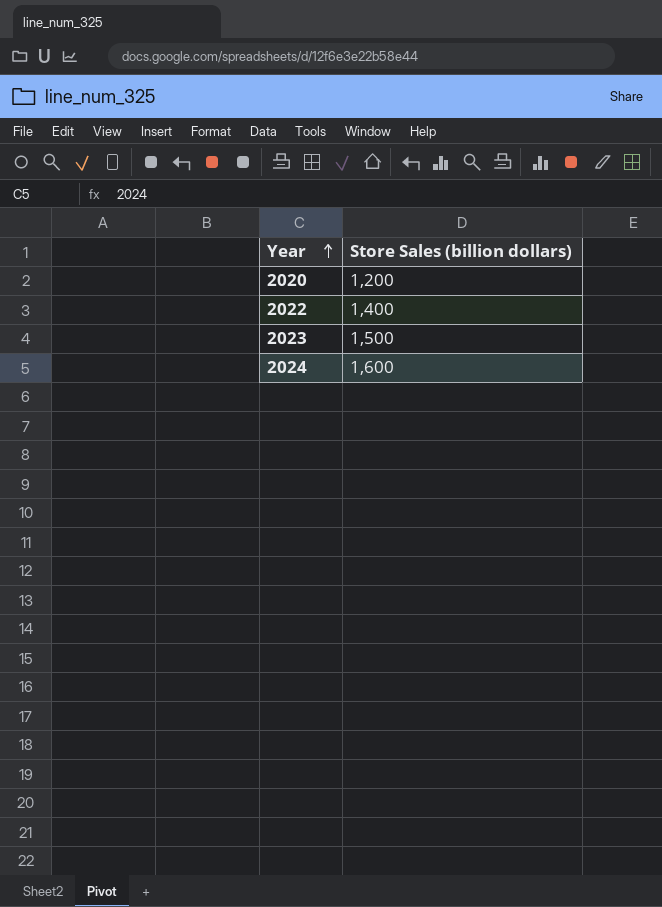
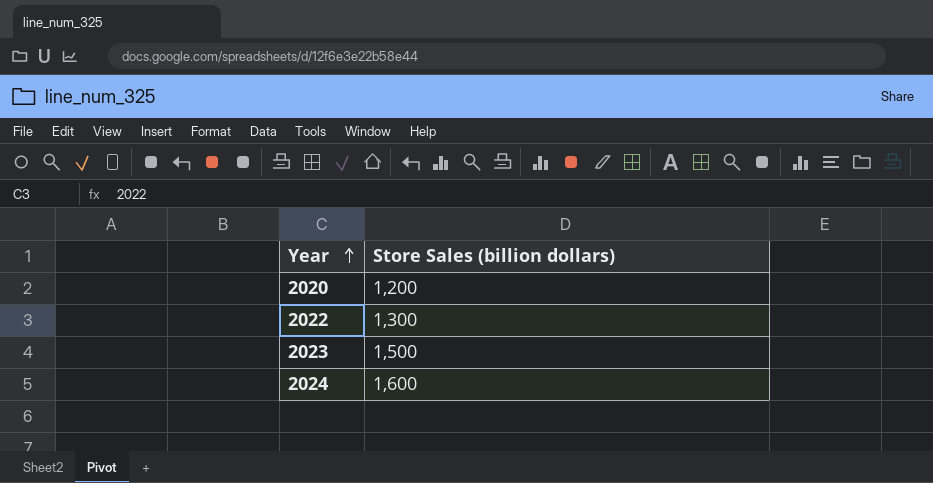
2022 | Store Sales (billion dollars): 1,400 -> 1,300

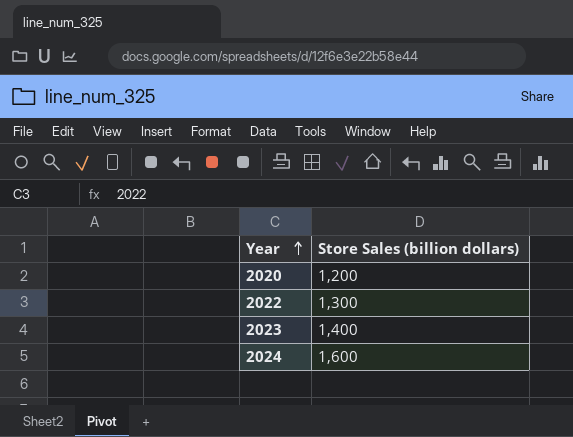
2023 | Store Sales (billion dollars): 1,500 -> 1,400

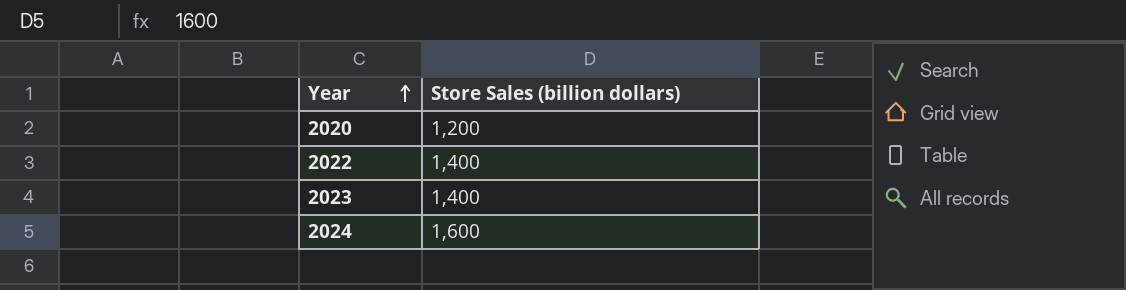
2022 | Store Sales (billion dollars): 1,300 -> 1,400

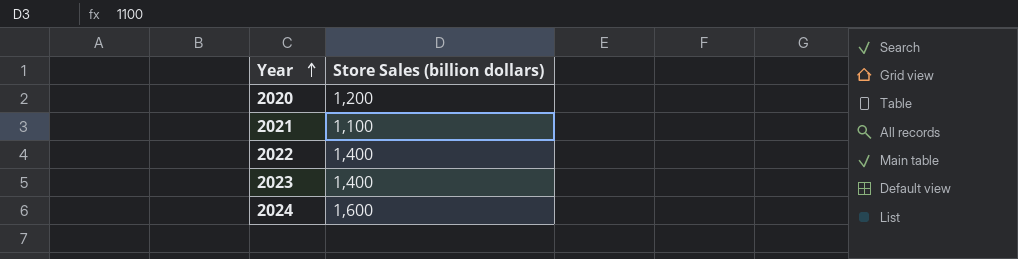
row 2021: none -> 1,100

